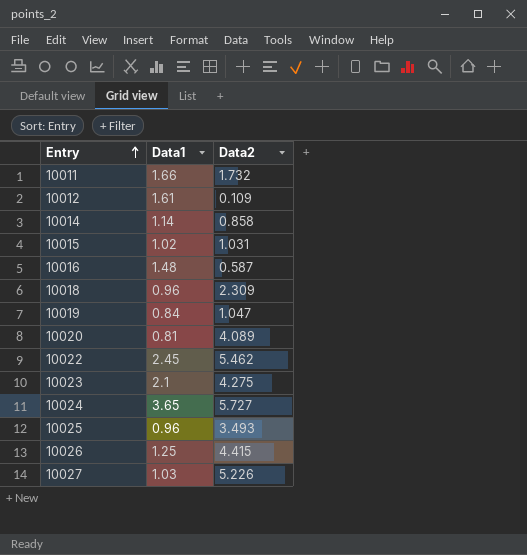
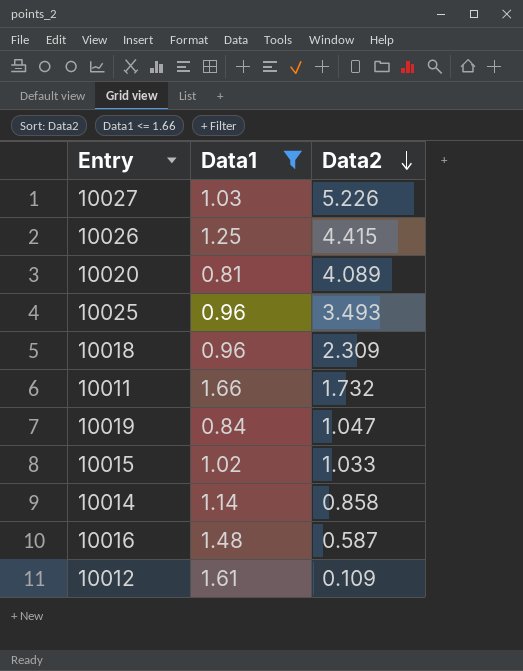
filter: none -> Data1 <= 1.66
row order: Entry ascending -> Data2 descending
10015 | Data2: 1.031 -> 1.033

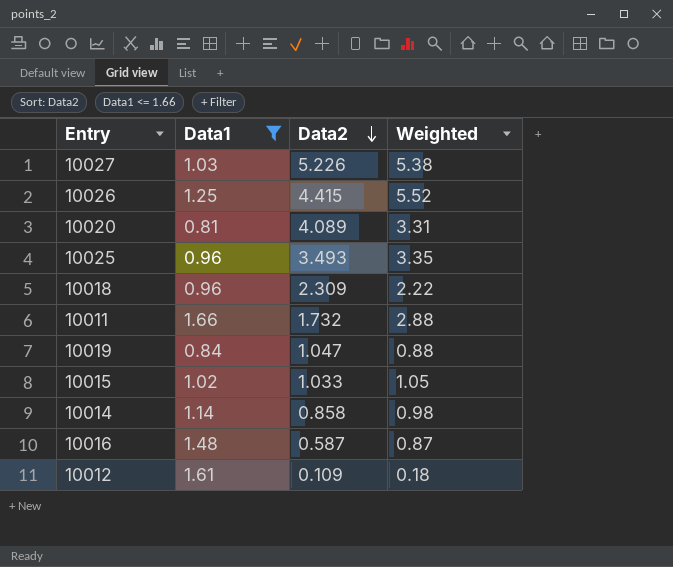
column Weighted | formula: none -> [Data1] * [Data2]

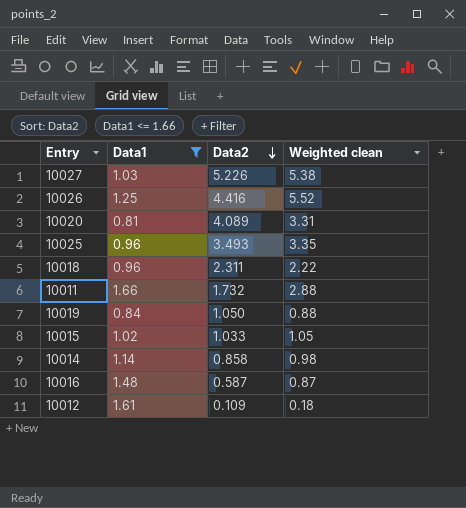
column name: Weighted -> Weighted clean
10026 | Data2: 4.415 -> 4.416
10018 | Data2: 2.309 -> 2.311
10019 | Data2: 1.047 -> 1.050

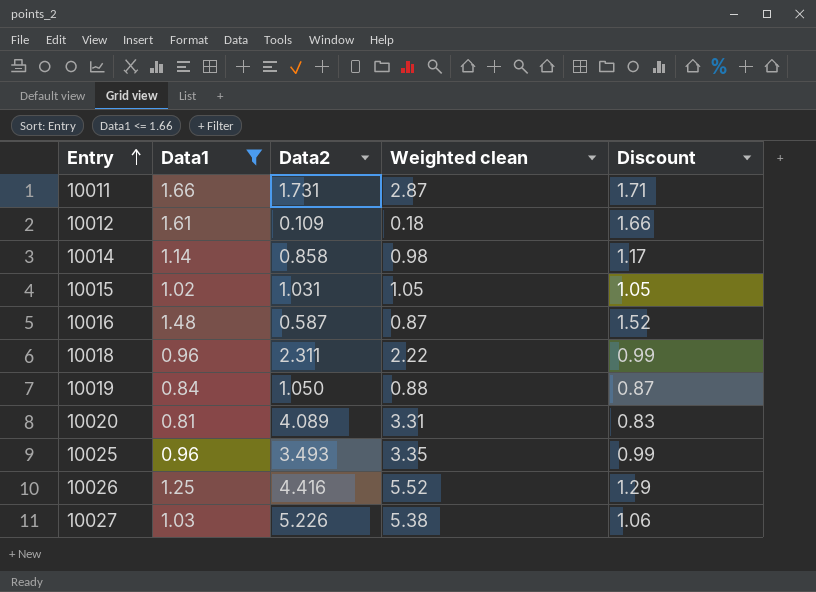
row order: Data2 descending -> Entry ascending
column Discount | formula: none -> [Data1] * 1.03
10011 | Data2: 1.732 -> 1.731
10011 | Weighted clean: 2.88 -> 2.87
10015 | Data2: 1.033 -> 1.031

